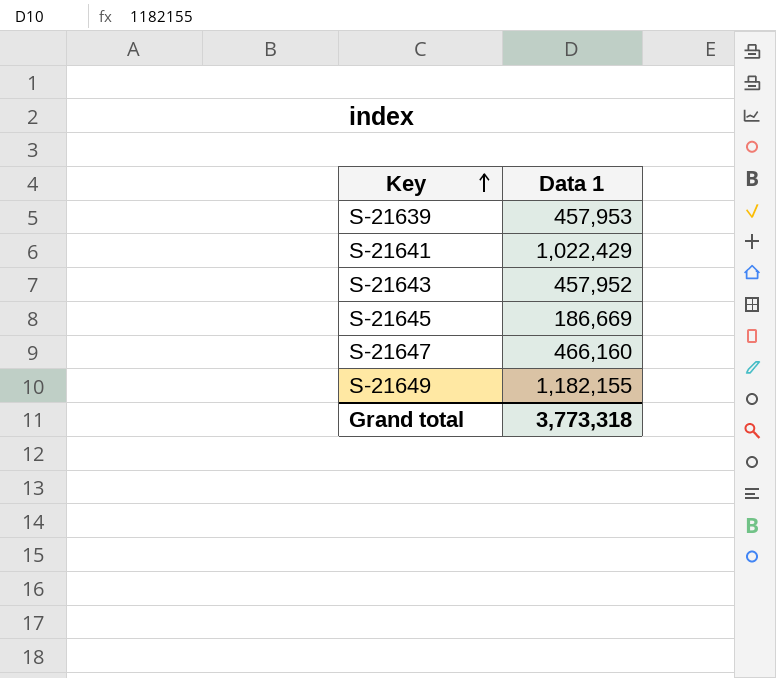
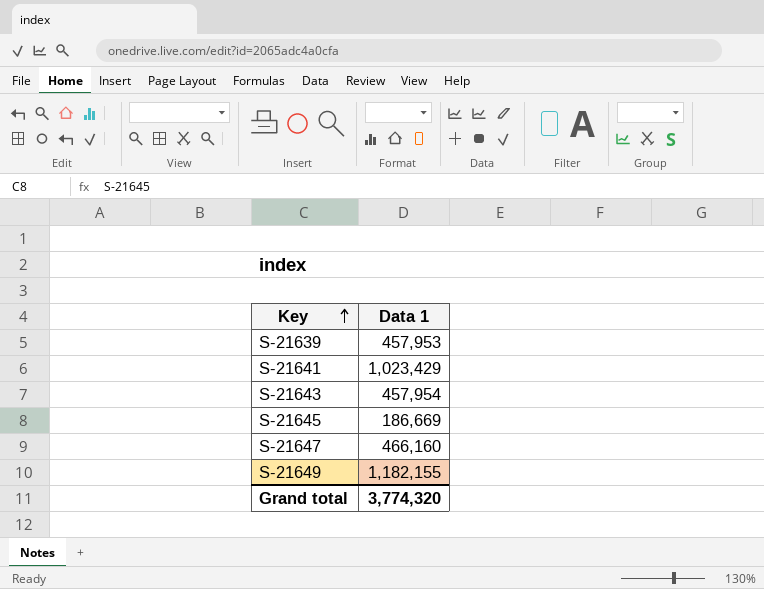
S-21641 | Data 1: 1,022,429 -> 1,023,429
S-21643 | Data 1: 457,952 -> 457,954
Grand total | Data 1: 3,773,318 -> 3,774,320

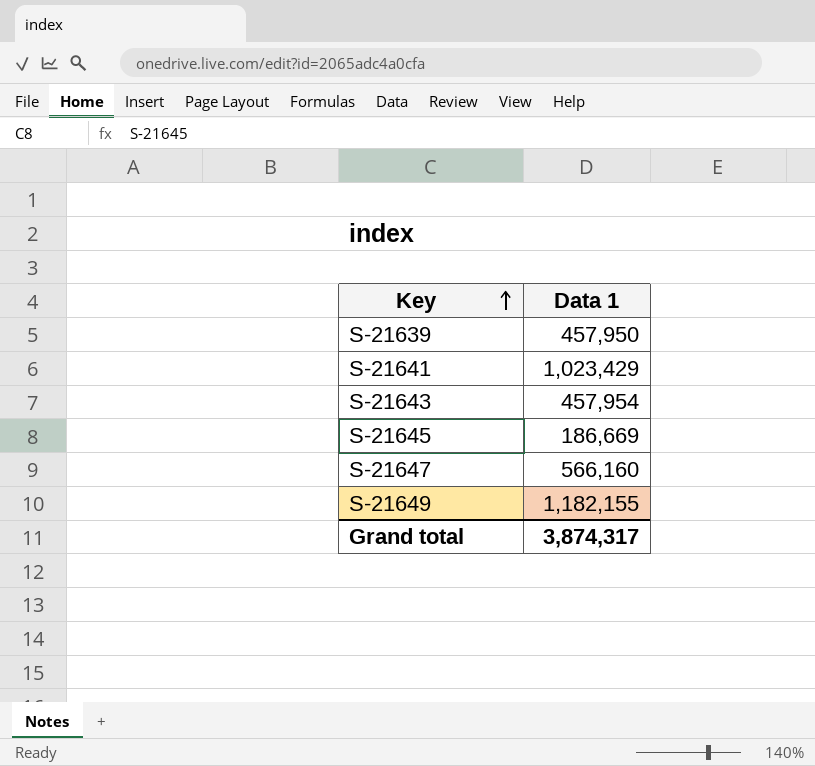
S-21639 | Data 1: 457,953 -> 457,950
S-21647 | Data 1: 466,160 -> 566,160
Grand total | Data 1: 3,774,320 -> 3,874,317

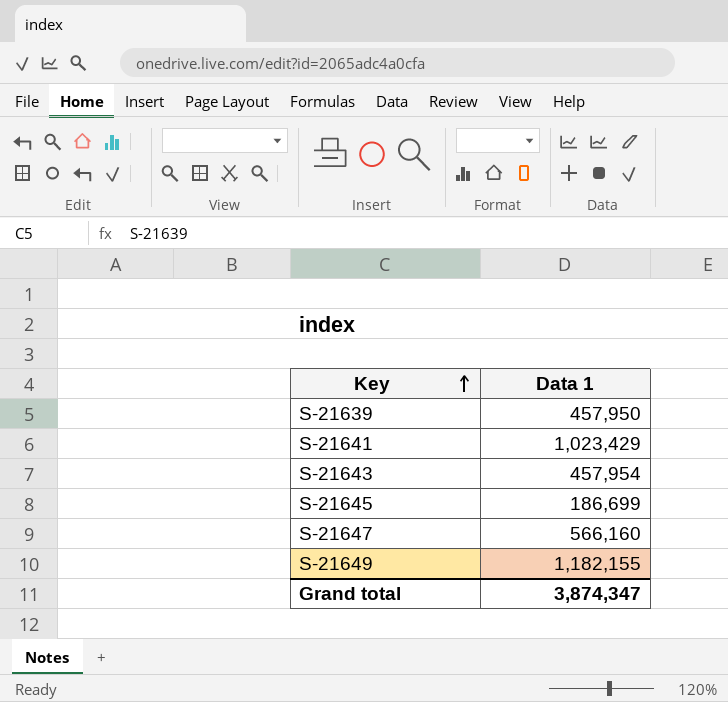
S-21645 | Data 1: 186,669 -> 186,699
Grand total | Data 1: 3,874,317 -> 3,874,347

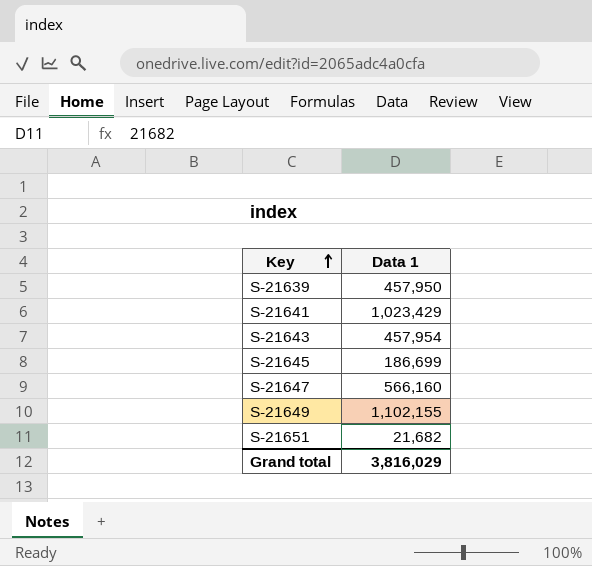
S-21649 | Data 1: 1,182,155 -> 1,102,155
row S-21651: none -> 21,682
Grand total | Data 1: 3,874,347 -> 3,816,029

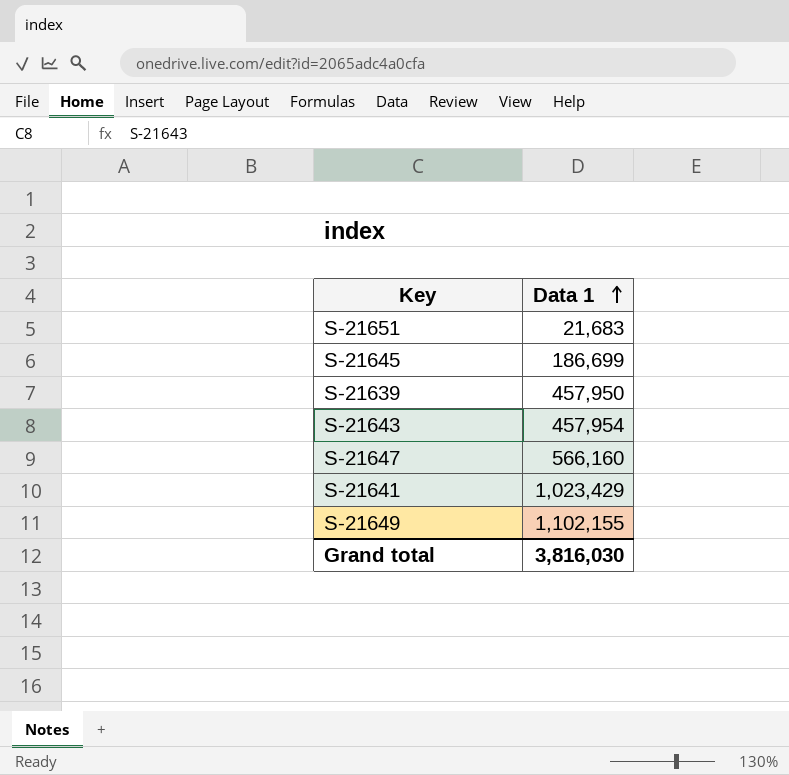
row order: Key ascending -> Data 1 ascending
S-21651 | Data 1: 21,682 -> 21,683
Grand total | Data 1: 3,816,029 -> 3,816,030

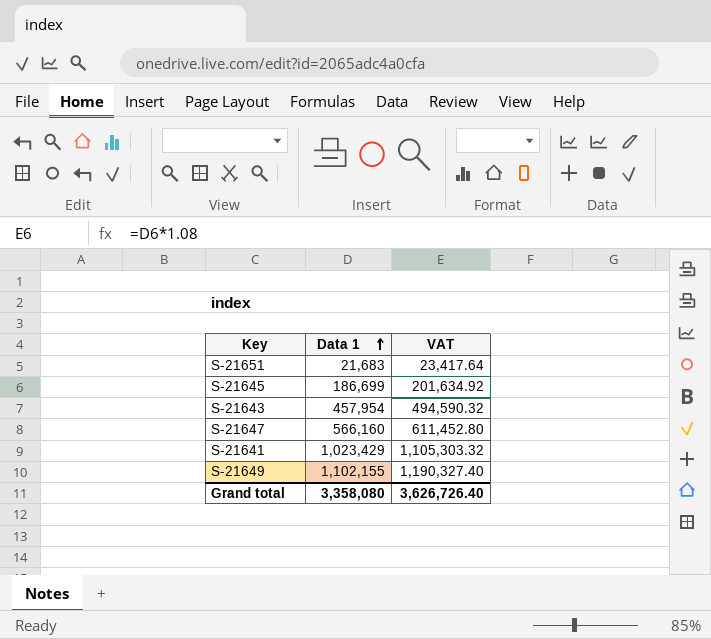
column VAT | formula: none -> [Data 1] * 1.08
row S-21639: 457,950 -> none
Grand total | Data 1: 3,816,030 -> 3,358,080

